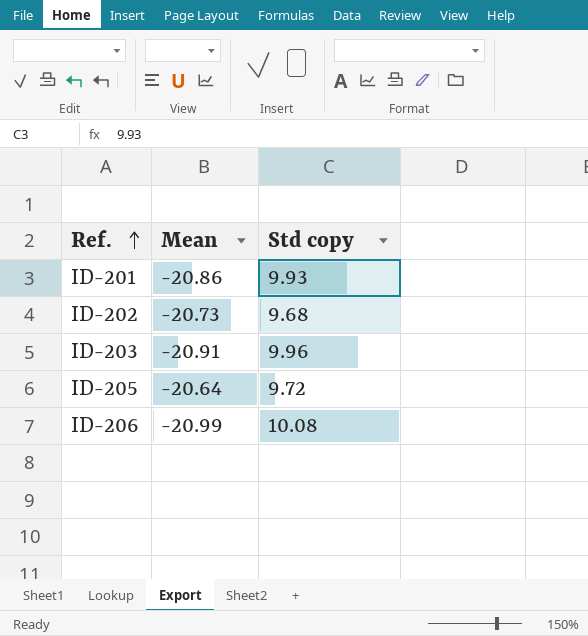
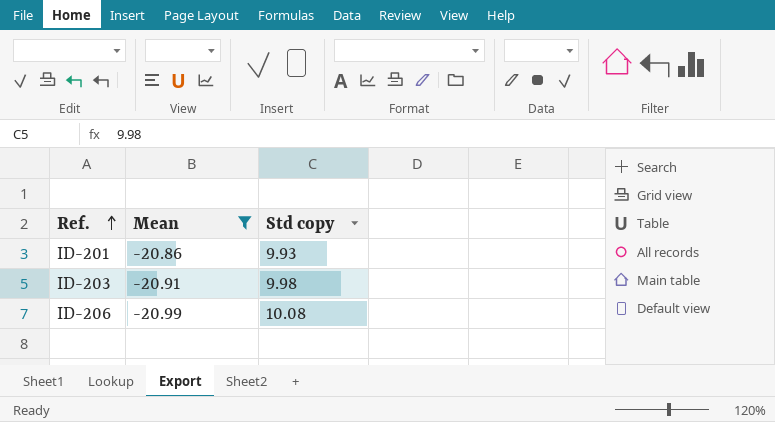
filter: none -> Mean <= -20.86
ID-203 | Std copy: 9.96 -> 9.98

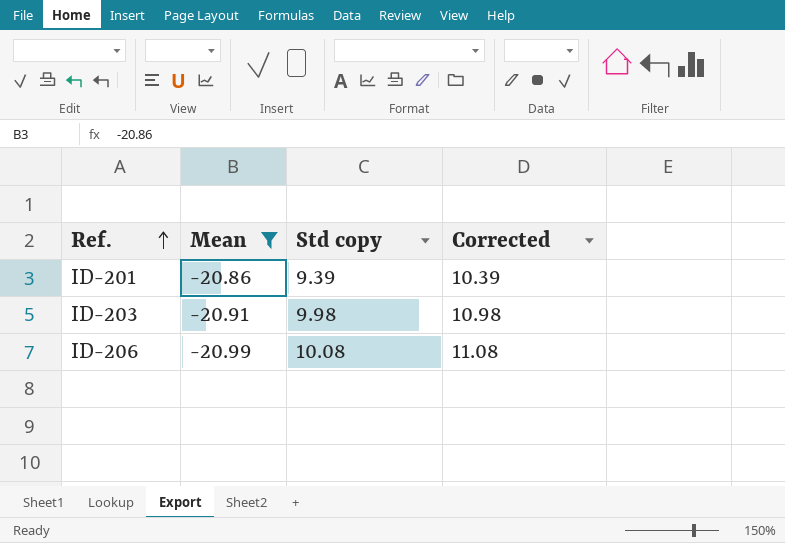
column Corrected | formula: none -> [Std copy] + 1
ID-201 | Std copy: 9.93 -> 9.39

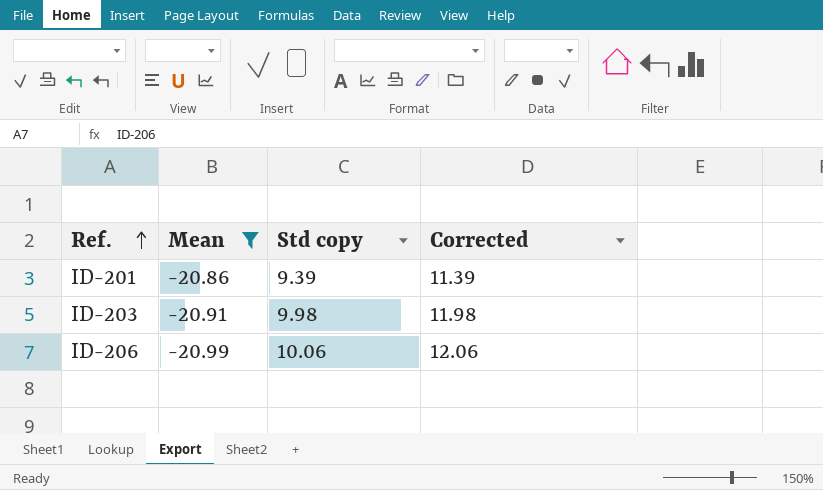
column Corrected | formula: [Std copy] + 1 -> [Std copy] + 2
ID-206 | Std copy: 10.08 -> 10.06

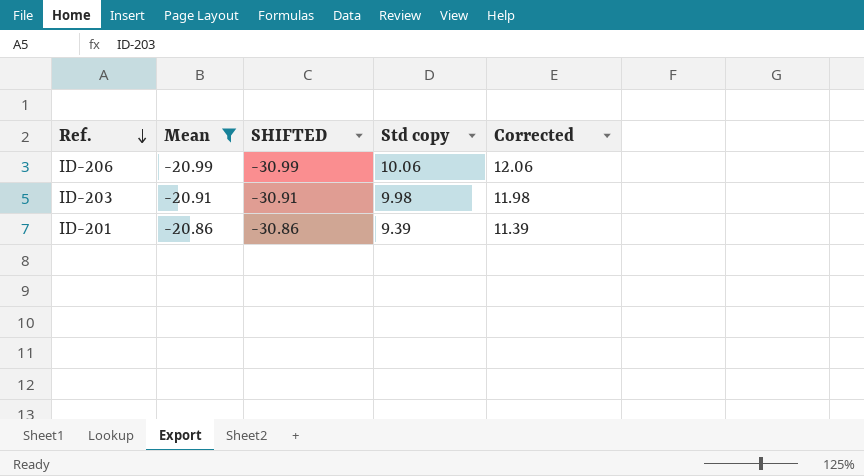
row order: Ref. ascending -> Ref. descending
column SHIFTED | formula: none -> [Mean] - 10

